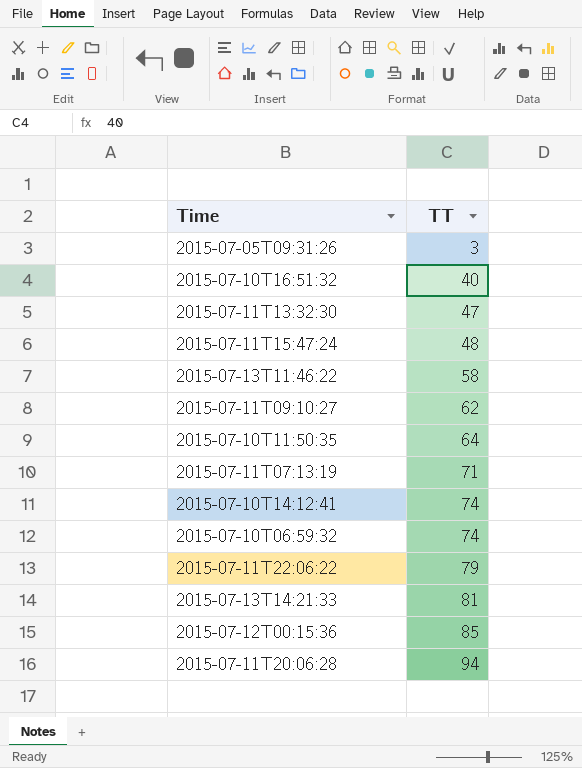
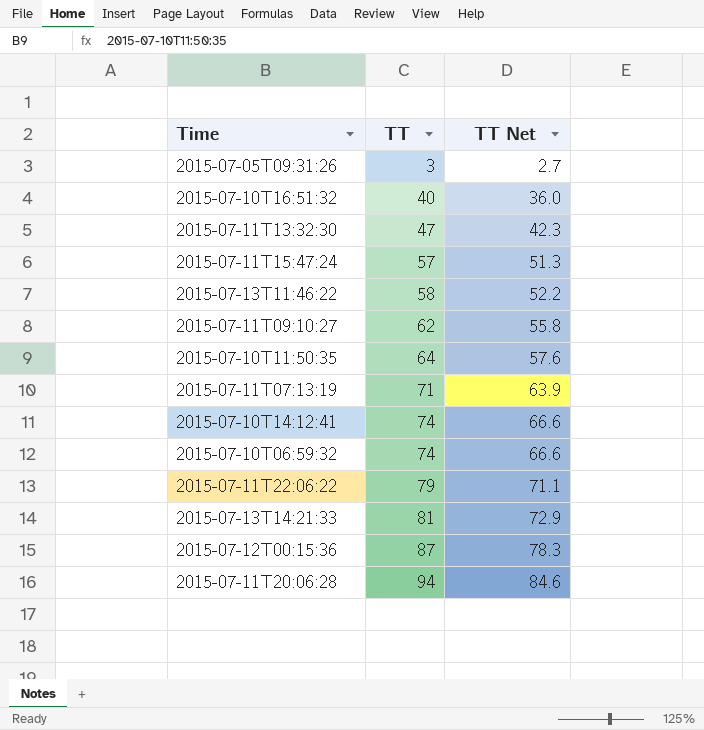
column TT Net | formula: none -> [TT] * 0.9
2015-07-11T15:47:24 | TT: 48 -> 57
2015-07-12T00:15:36 | TT: 85 -> 87

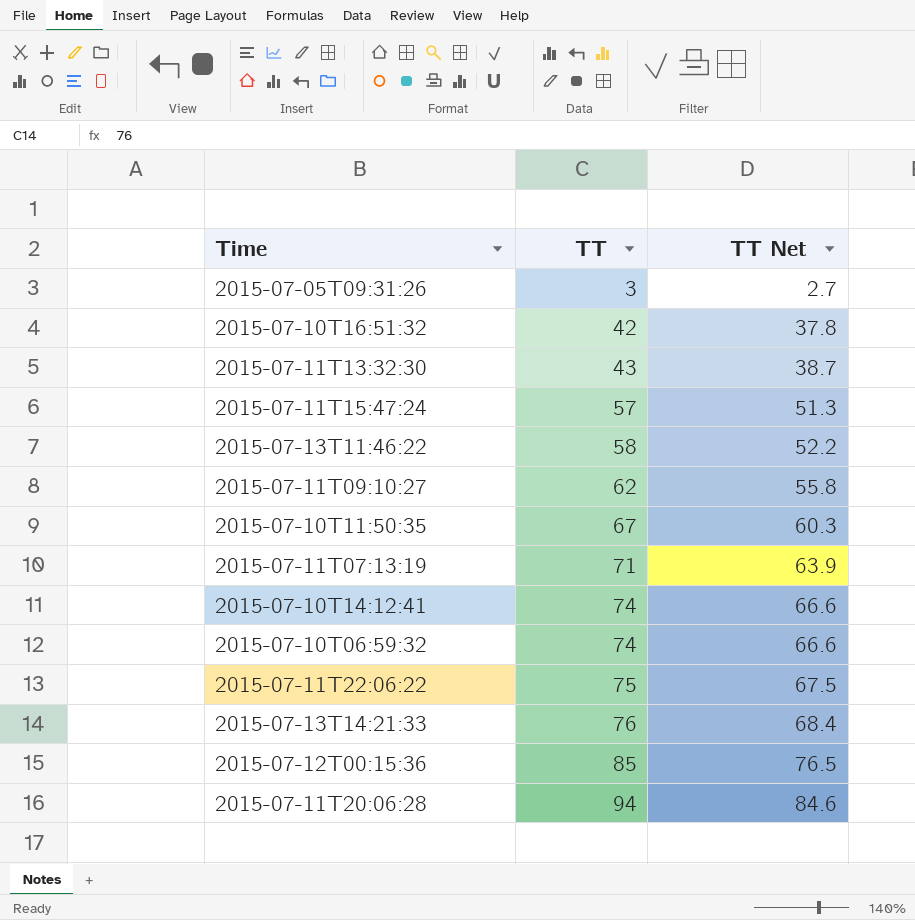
2015-07-10T16:51:32 | TT: 40 -> 42
2015-07-10T16:51:32 | TT Net: 36.0 -> 37.8
2015-07-11T13:32:30 | TT: 47 -> 43
2015-07-11T13:32:30 | TT Net: 42.3 -> 38.7
2015-07-10T11:50:35 | TT: 64 -> 67
2015-07-10T11:50:35 | TT Net: 57.6 -> 60.3
2015-07-11T22:06:22 | TT: 79 -> 75
2015-07-11T22:06:22 | TT Net: 71.1 -> 67.5
2015-07-13T14:21:33 | TT: 81 -> 76
2015-07-13T14:21:33 | TT Net: 72.9 -> 68.4
2015-07-12T00:15:36 | TT: 87 -> 85
2015-07-12T00:15:36 | TT Net: 78.3 -> 76.5

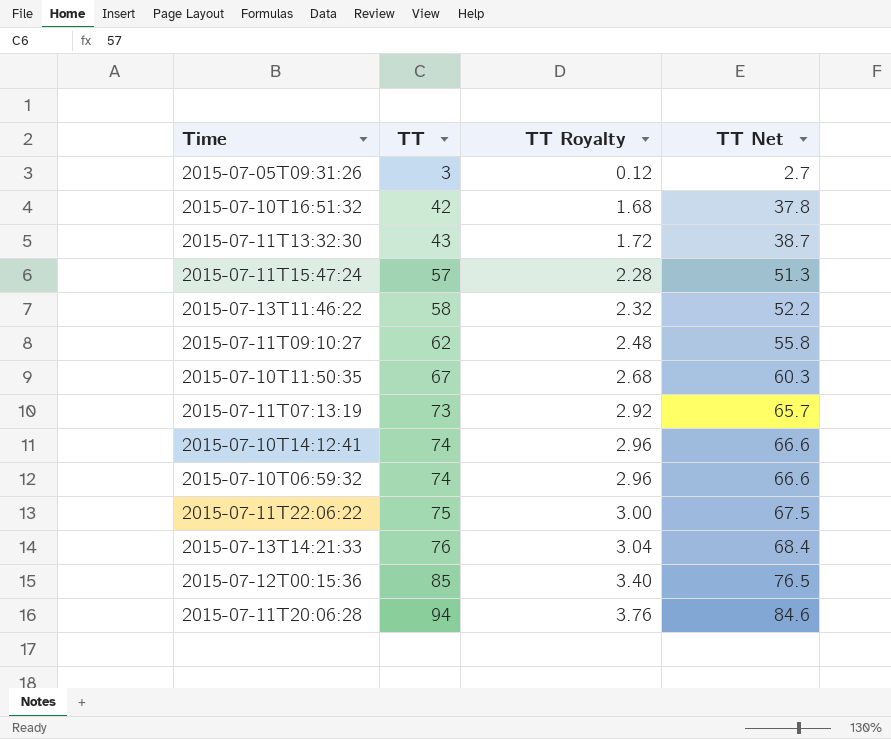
column TT Royalty | formula: none -> [TT] * 0.04
2015-07-11T07:13:19 | TT: 71 -> 73
2015-07-11T07:13:19 | TT Net: 63.9 -> 65.7

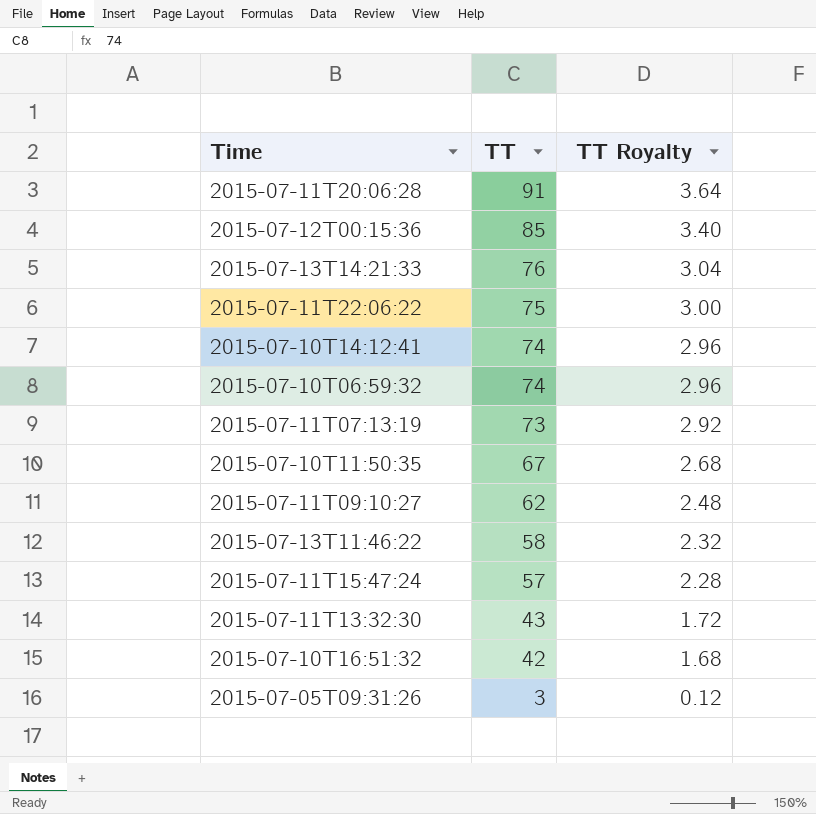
row order: TT ascending -> TT descending
column TT Net | formula: [TT] * 0.9 -> none
2015-07-11T20:06:28 | TT: 94 -> 91
2015-07-11T20:06:28 | TT Royalty: 3.76 -> 3.64

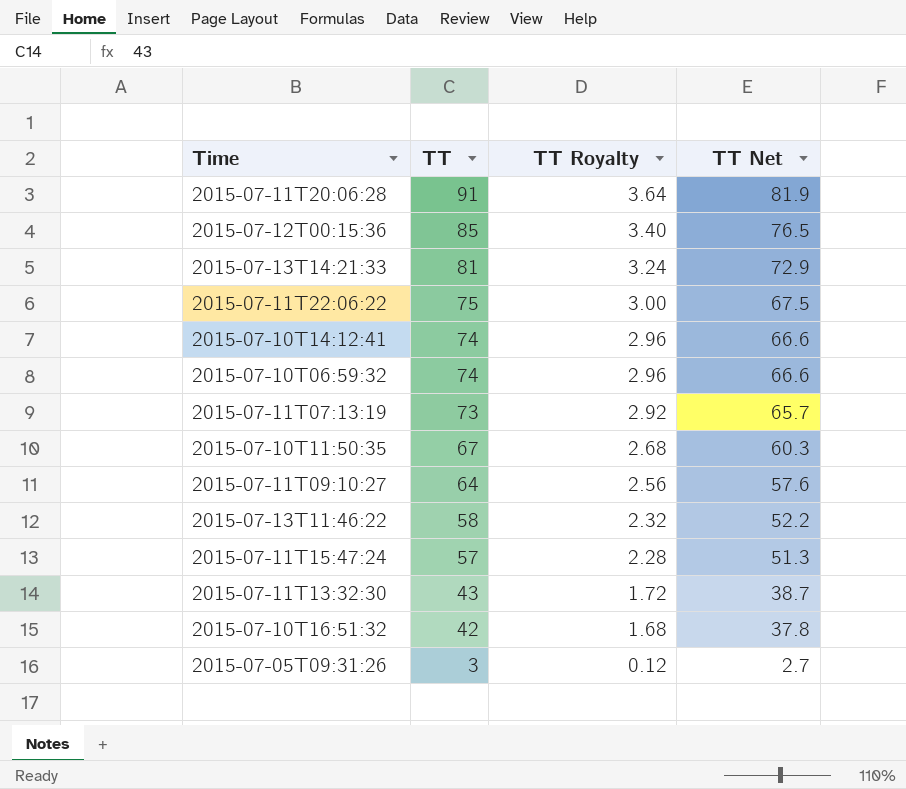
column TT Net | formula: none -> [TT] * 0.9
2015-07-13T14:21:33 | TT: 76 -> 81
2015-07-13T14:21:33 | TT Royalty: 3.04 -> 3.24
2015-07-11T09:10:27 | TT: 62 -> 64
2015-07-11T09:10:27 | TT Royalty: 2.48 -> 2.56

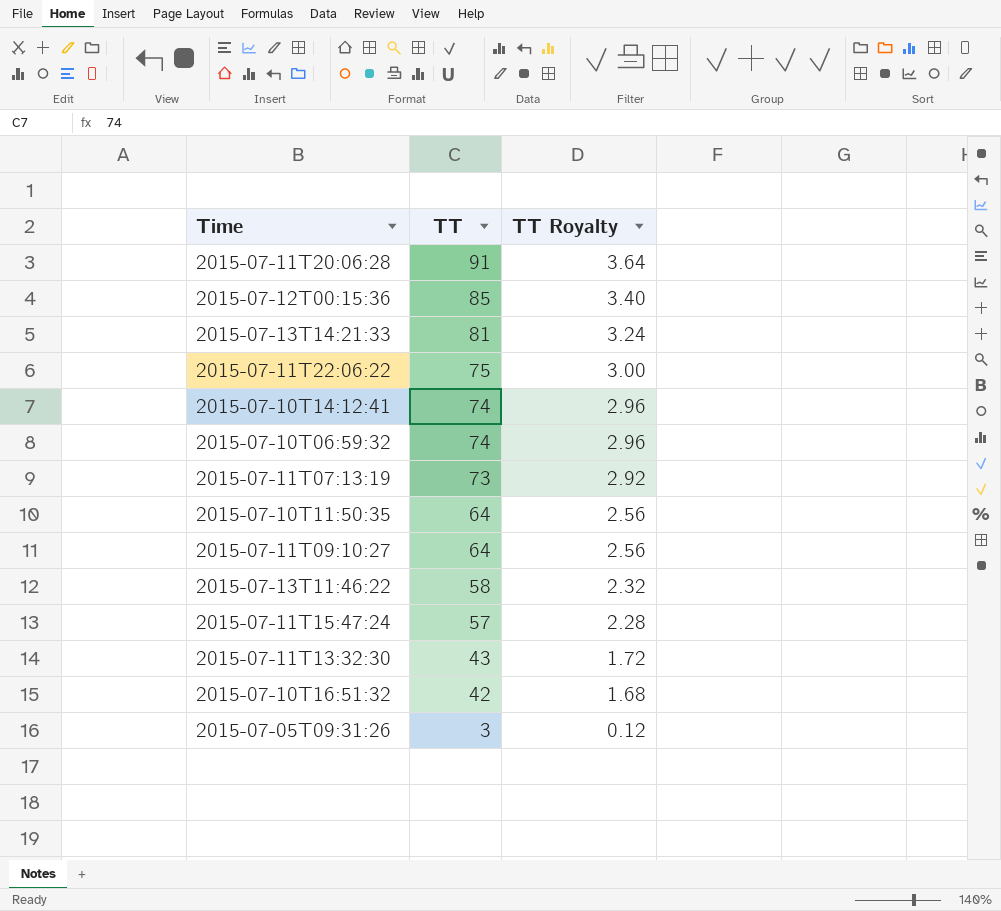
column TT Net | formula: [TT] * 0.9 -> none
2015-07-10T11:50:35 | TT: 67 -> 64
2015-07-10T11:50:35 | TT Royalty: 2.68 -> 2.56

